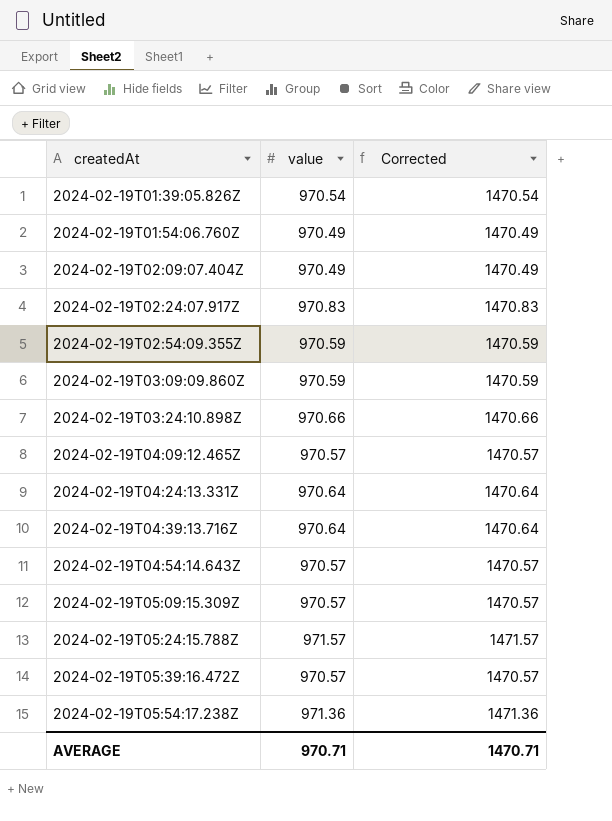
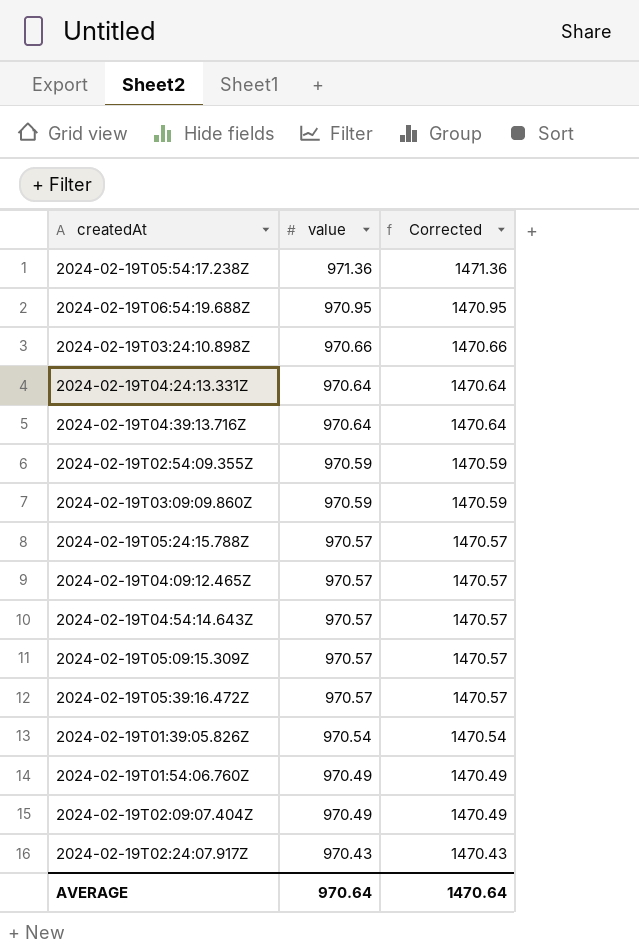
row order: createdAt ascending -> value descending
row 2024-02-19T06:54:19.688Z: none -> 970.95 | 1470.95
2024-02-19T05:24:15.788Z | value: 971.57 -> 970.57
2024-02-19T05:24:15.788Z | Corrected: 1471.57 -> 1470.57
2024-02-19T02:24:07.917Z | value: 970.83 -> 970.43
2024-02-19T02:24:07.917Z | Corrected: 1470.83 -> 1470.43
AVERAGE | value: 970.71 -> 970.64
AVERAGE | Corrected: 1470.71 -> 1470.64

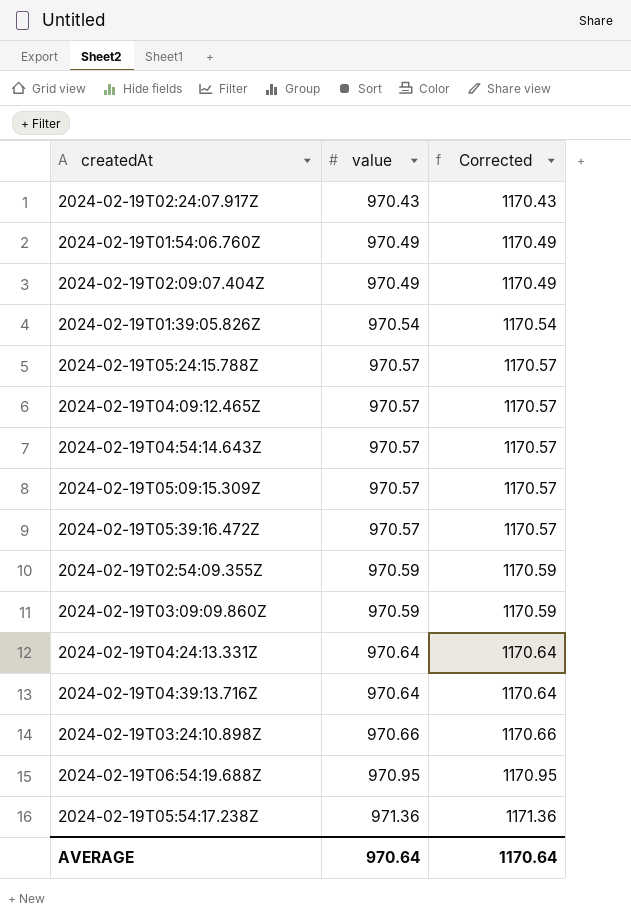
row order: value descending -> value ascending
column Corrected | formula: [value] + 500 -> [value] + 200
AVERAGE | Corrected: 1470.64 -> 1170.64

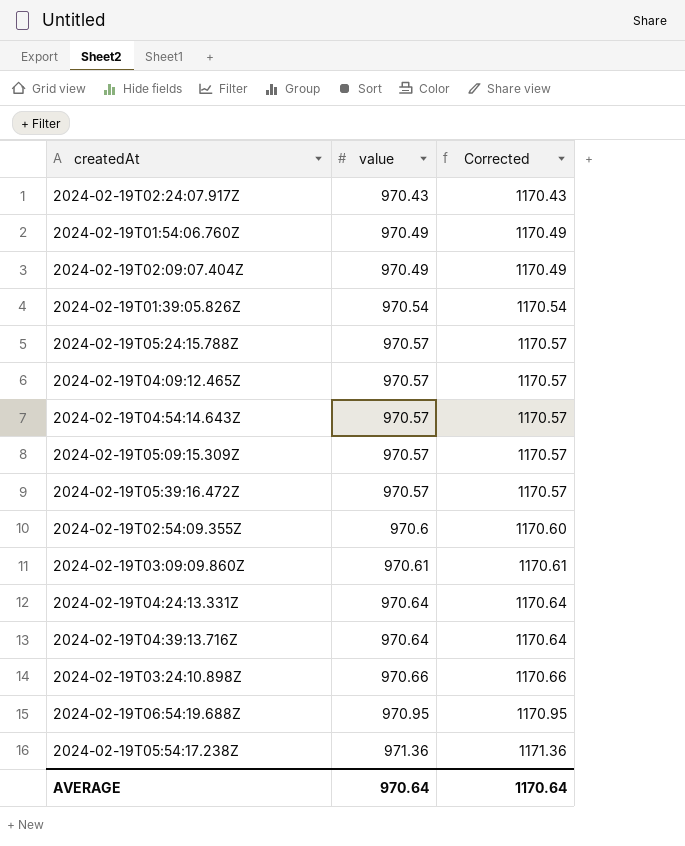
2024-02-19T02:54:09.355Z | value: 970.59 -> 970.6
2024-02-19T02:54:09.355Z | Corrected: 1170.59 -> 1170.60
2024-02-19T03:09:09.860Z | value: 970.59 -> 970.61
2024-02-19T03:09:09.860Z | Corrected: 1170.59 -> 1170.61

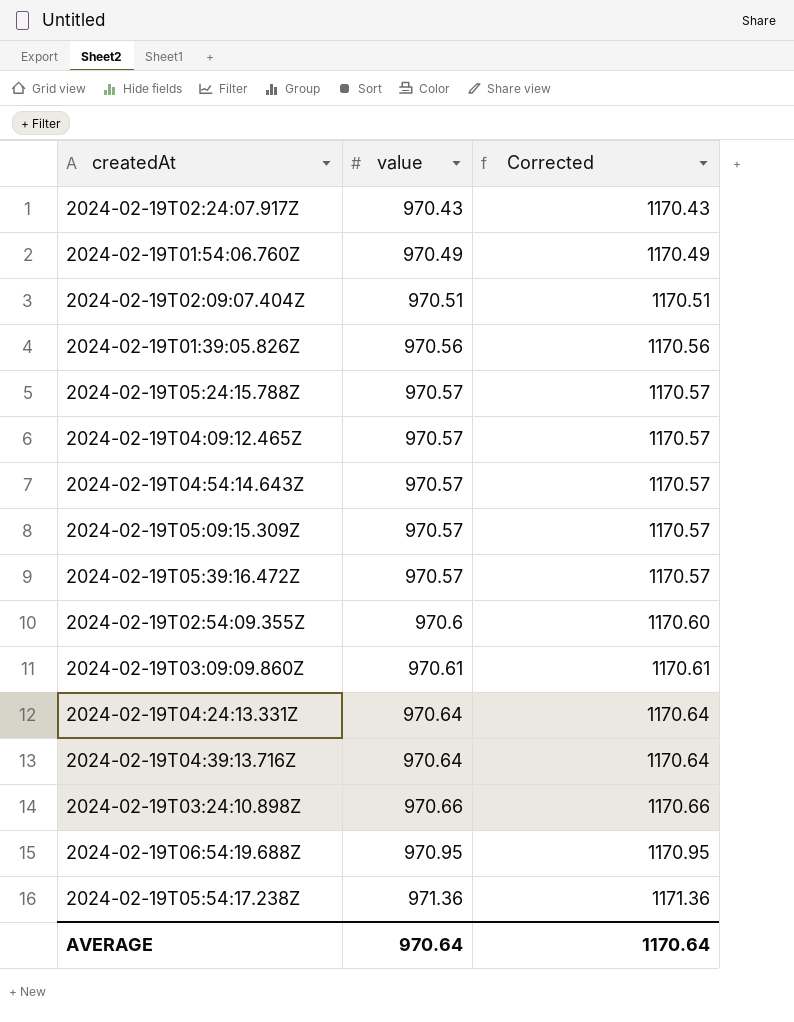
2024-02-19T02:09:07.404Z | value: 970.49 -> 970.51
2024-02-19T02:09:07.404Z | Corrected: 1170.49 -> 1170.51
2024-02-19T01:39:05.826Z | value: 970.54 -> 970.56
2024-02-19T01:39:05.826Z | Corrected: 1170.54 -> 1170.56

